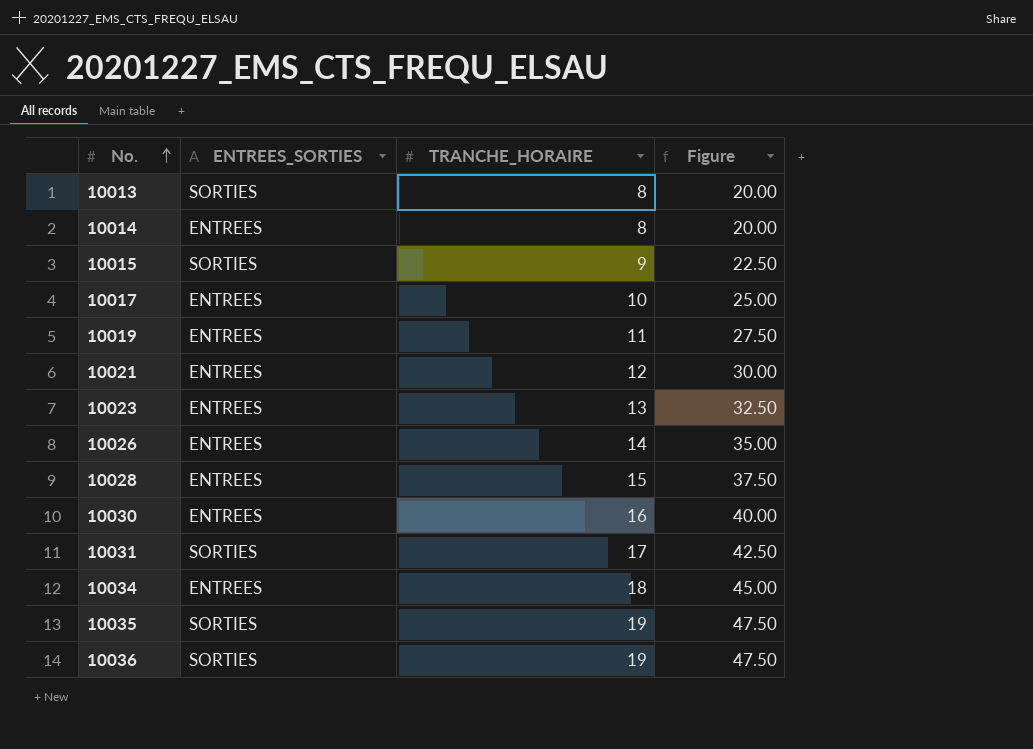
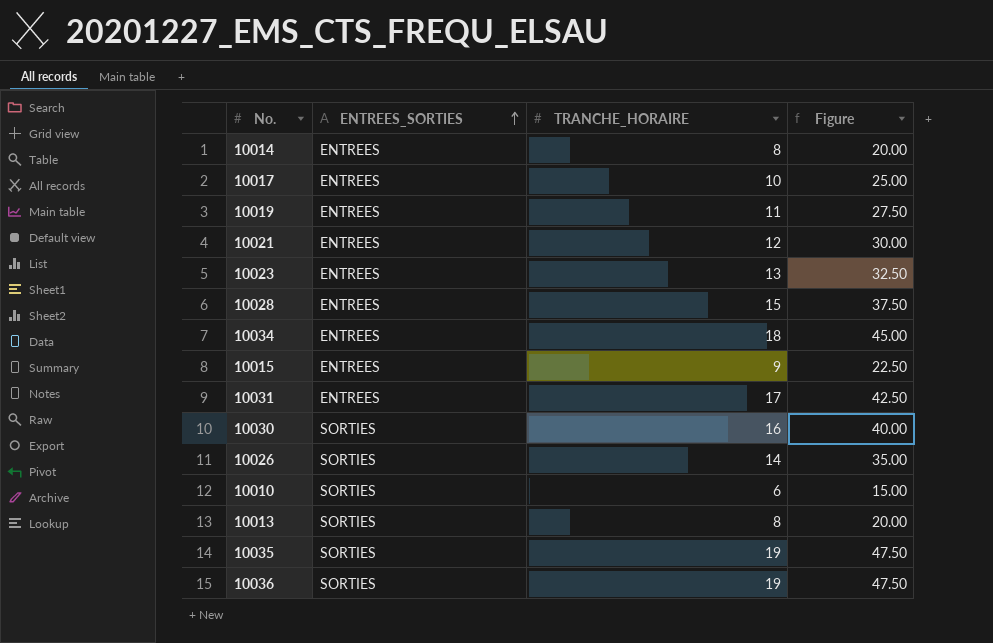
row order: No. ascending -> ENTREES_SORTIES ascending
10015 | ENTREES_SORTIES: SORTIES -> ENTREES
10031 | ENTREES_SORTIES: SORTIES -> ENTREES
10030 | ENTREES_SORTIES: ENTREES -> SORTIES
10026 | ENTREES_SORTIES: ENTREES -> SORTIES
row 10010: none -> SORTIES | 6 | 15.00

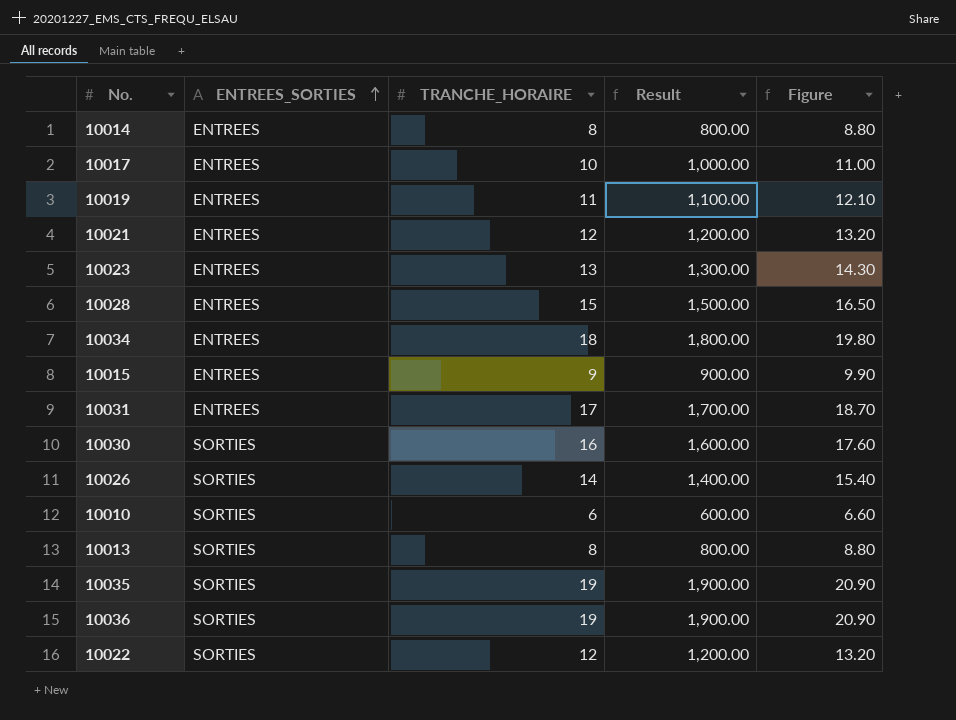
column Result | formula: none -> [TRANCHE_HORAIRE] * 100
column Figure | formula: [TRANCHE_HORAIRE] * 2.5 -> [TRANCHE_HORAIRE] * 1.1
row 10022: none -> SORTIES | 12 | 1,200.00 | 13.20

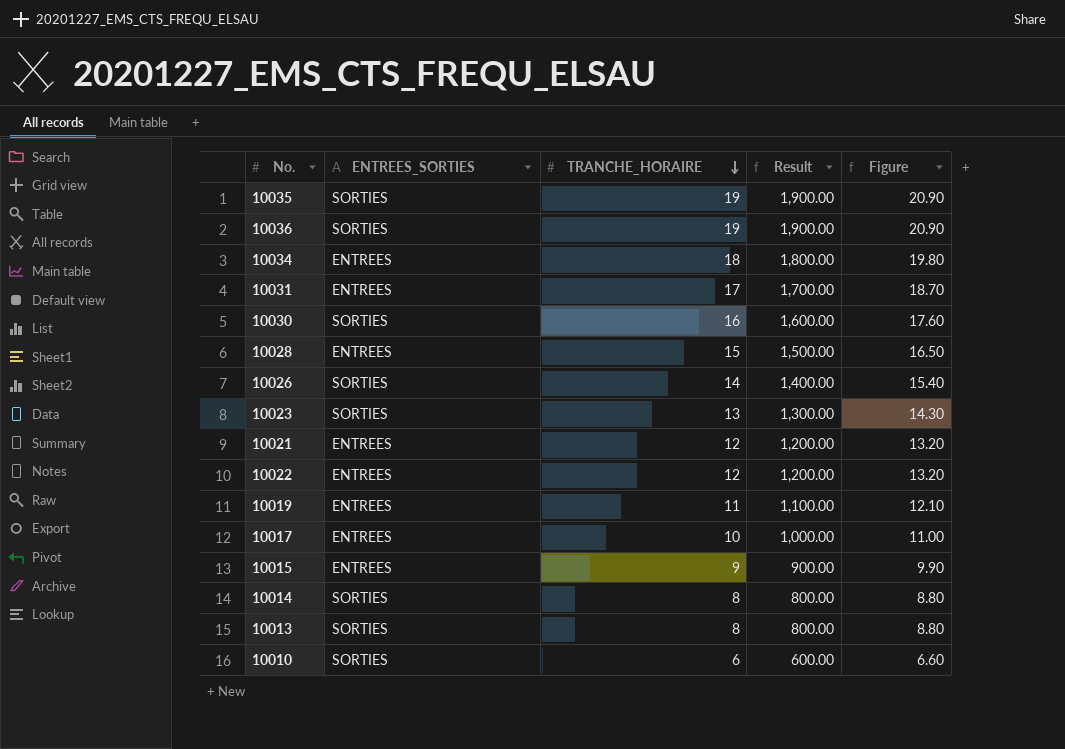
row order: ENTREES_SORTIES ascending -> TRANCHE_HORAIRE descending
10023 | ENTREES_SORTIES: ENTREES -> SORTIES
10022 | ENTREES_SORTIES: SORTIES -> ENTREES
10014 | ENTREES_SORTIES: ENTREES -> SORTIES

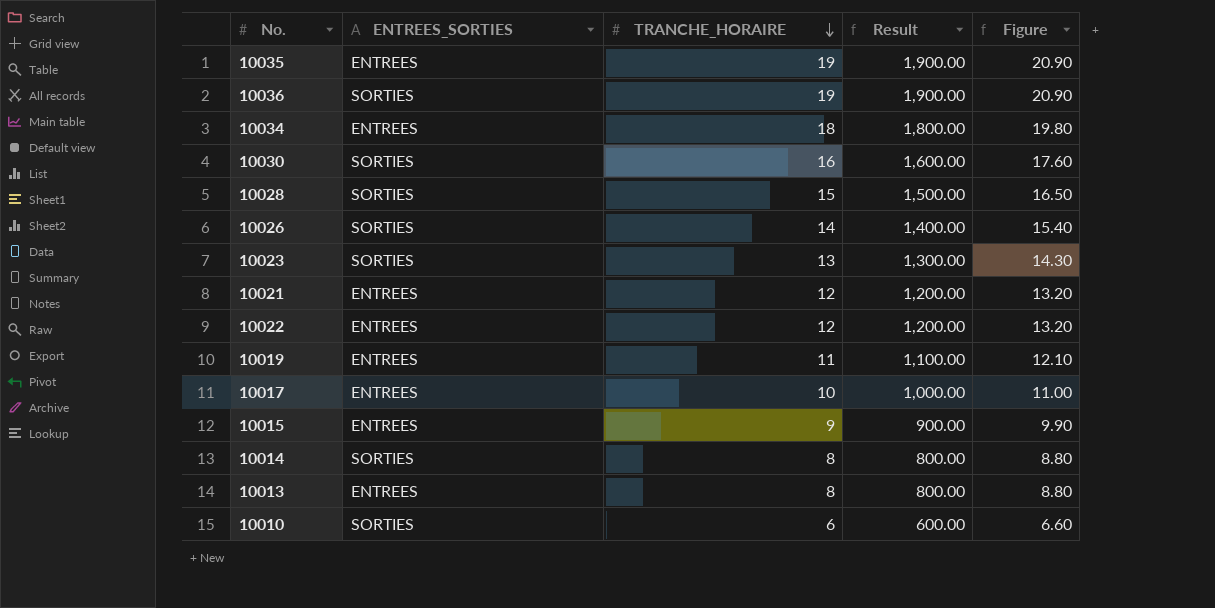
row 10031: ENTREES | 17 | 1,700.00 | 18.70 -> none
10035 | ENTREES_SORTIES: SORTIES -> ENTREES
10028 | ENTREES_SORTIES: ENTREES -> SORTIES
10013 | ENTREES_SORTIES: SORTIES -> ENTREES

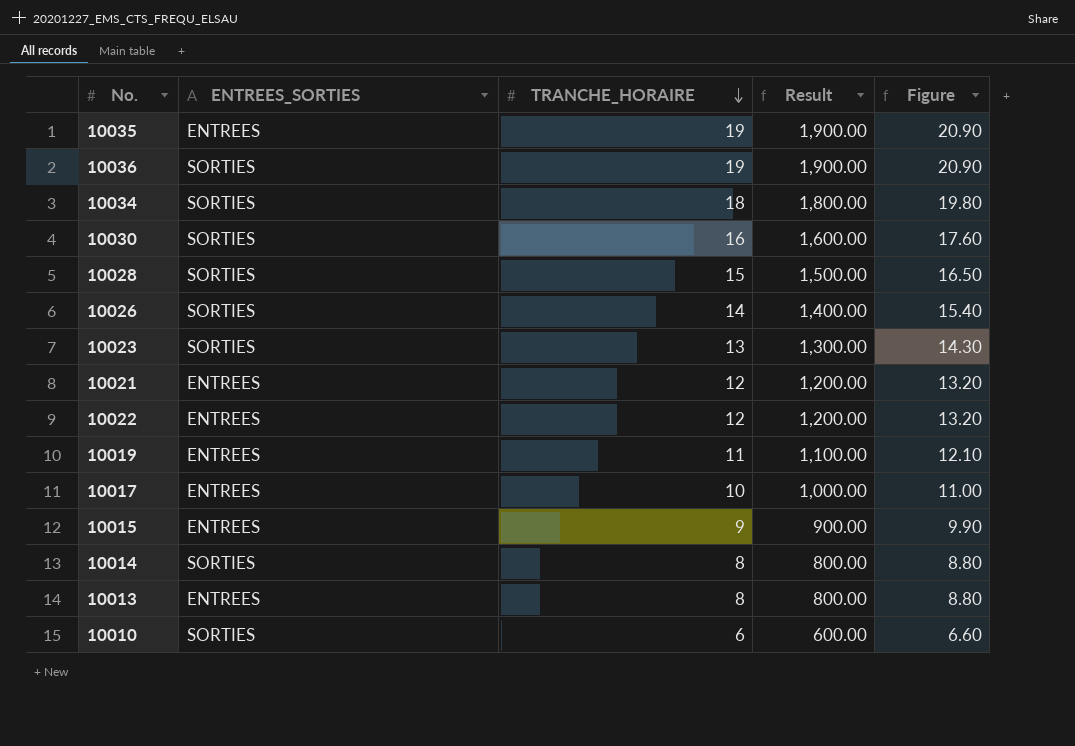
10034 | ENTREES_SORTIES: ENTREES -> SORTIES

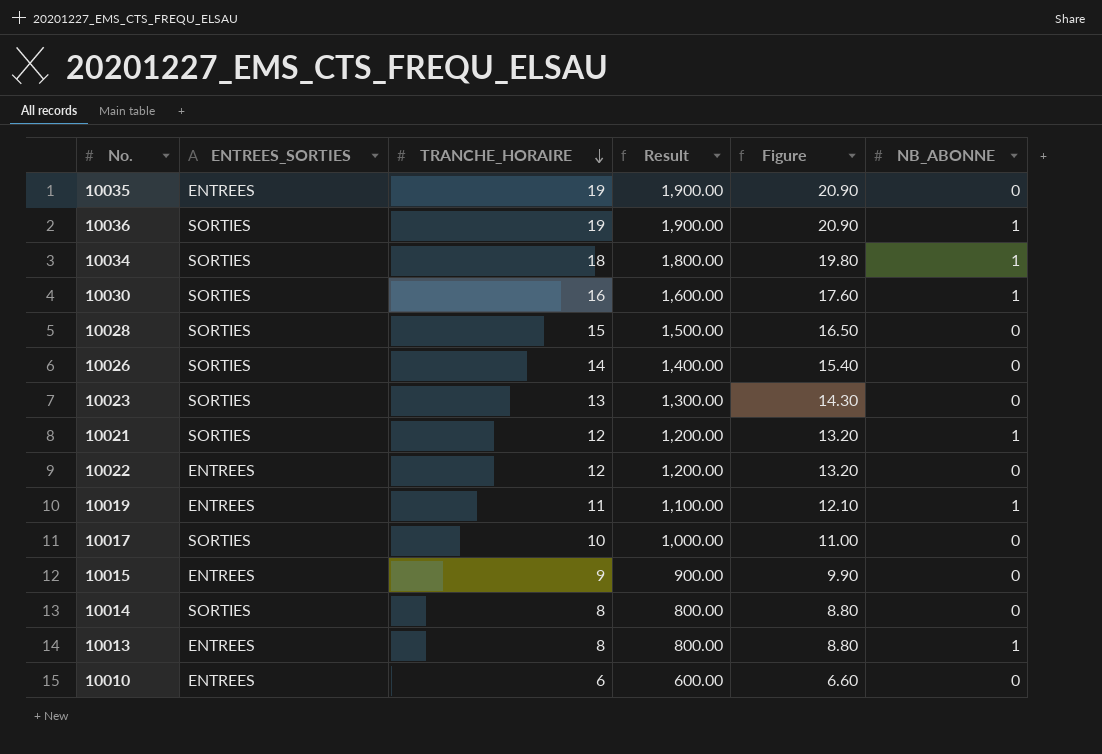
column NB_ABONNE | position: none -> 6
10021 | ENTREES_SORTIES: ENTREES -> SORTIES
10017 | ENTREES_SORTIES: ENTREES -> SORTIES
10010 | ENTREES_SORTIES: SORTIES -> ENTREES

